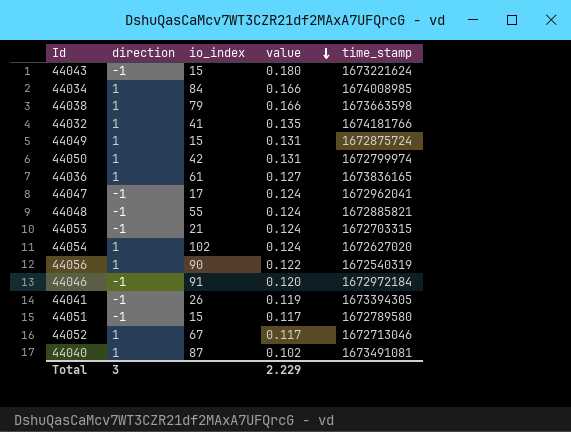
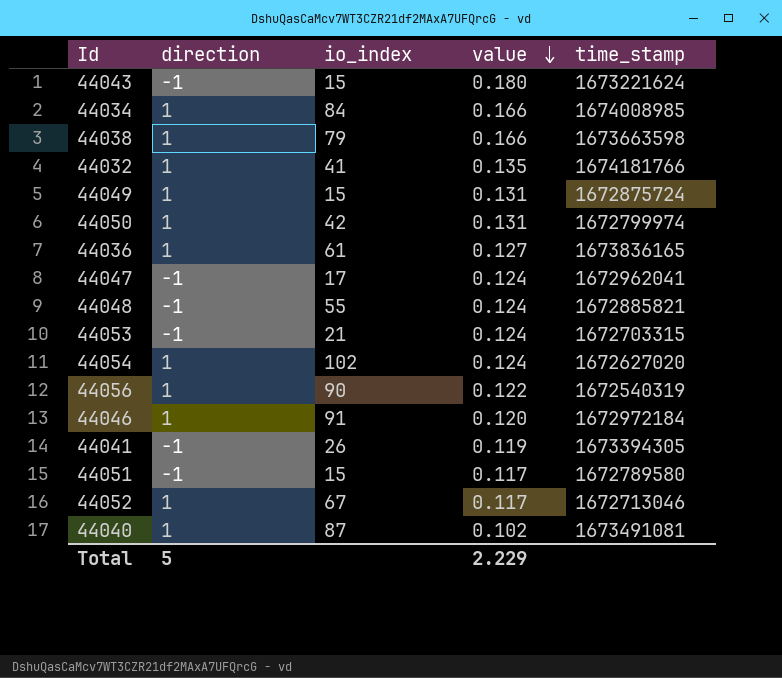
44046 | direction: -1 -> 1
Total | direction: 3 -> 5

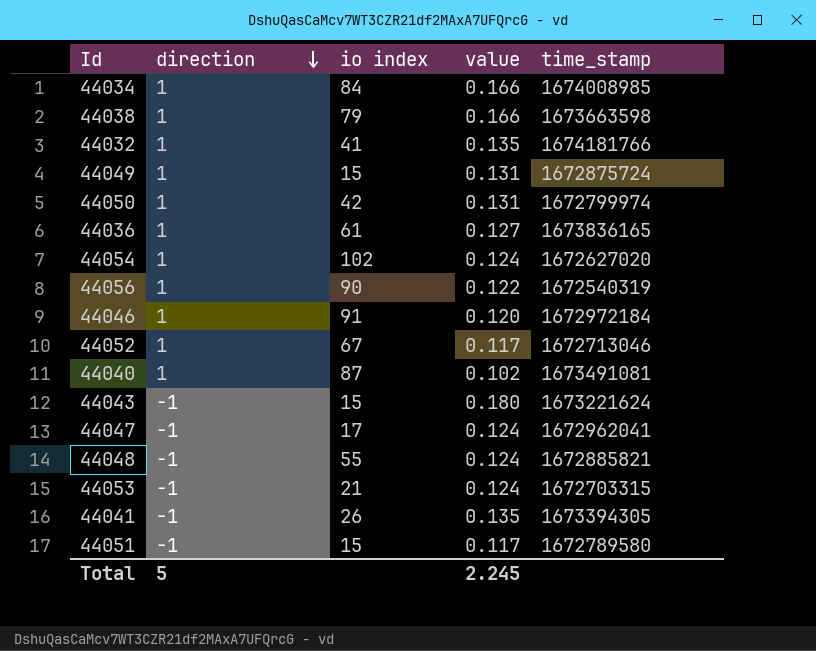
row order: value descending -> direction descending
column name: io_index -> io index
44041 | value: 0.119 -> 0.135
Total | value: 2.229 -> 2.245

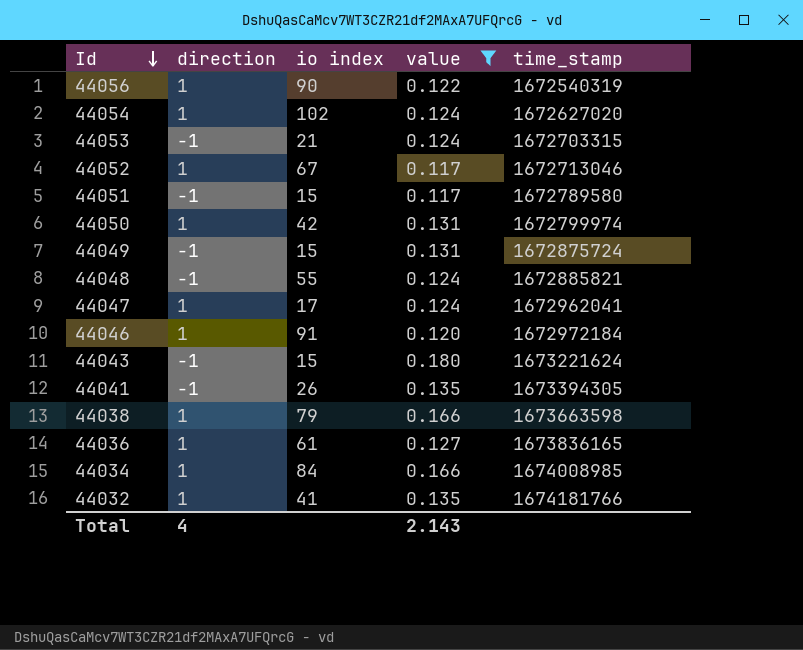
filter: none -> value != 0.102
row order: direction descending -> Id descending
44049 | direction: 1 -> -1
44047 | direction: -1 -> 1
Total | direction: 5 -> 4
Total | value: 2.245 -> 2.143

